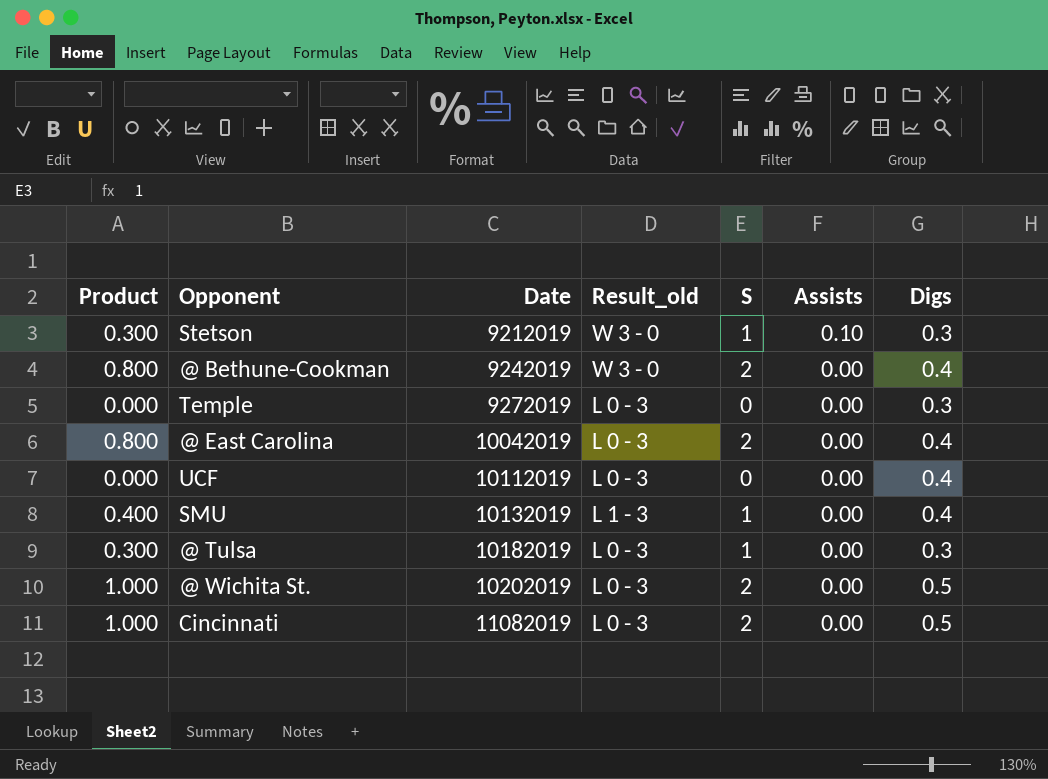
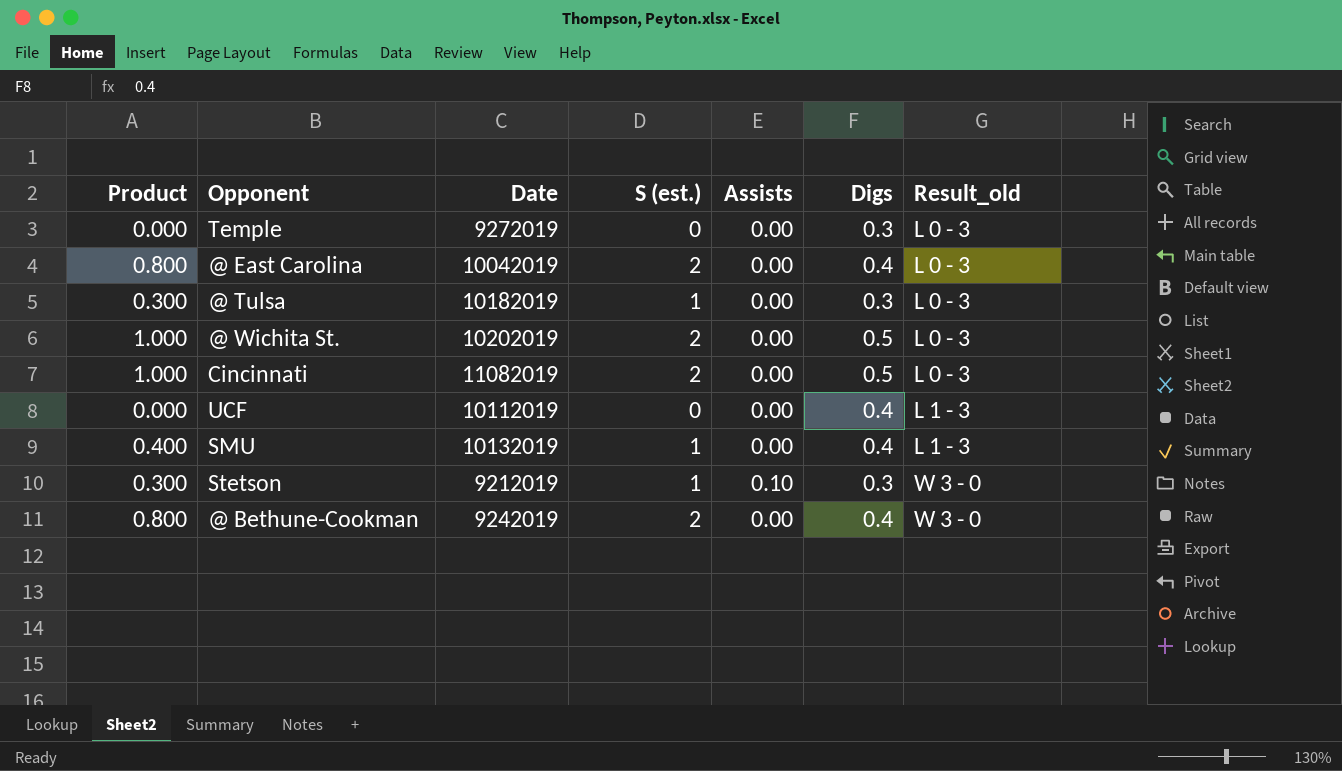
row order: Date ascending -> Result_old ascending
column name: S -> S (est.)
column Result_old | position: 4 -> 7
UCF | Result_old: L 0 - 3 -> L 1 - 3

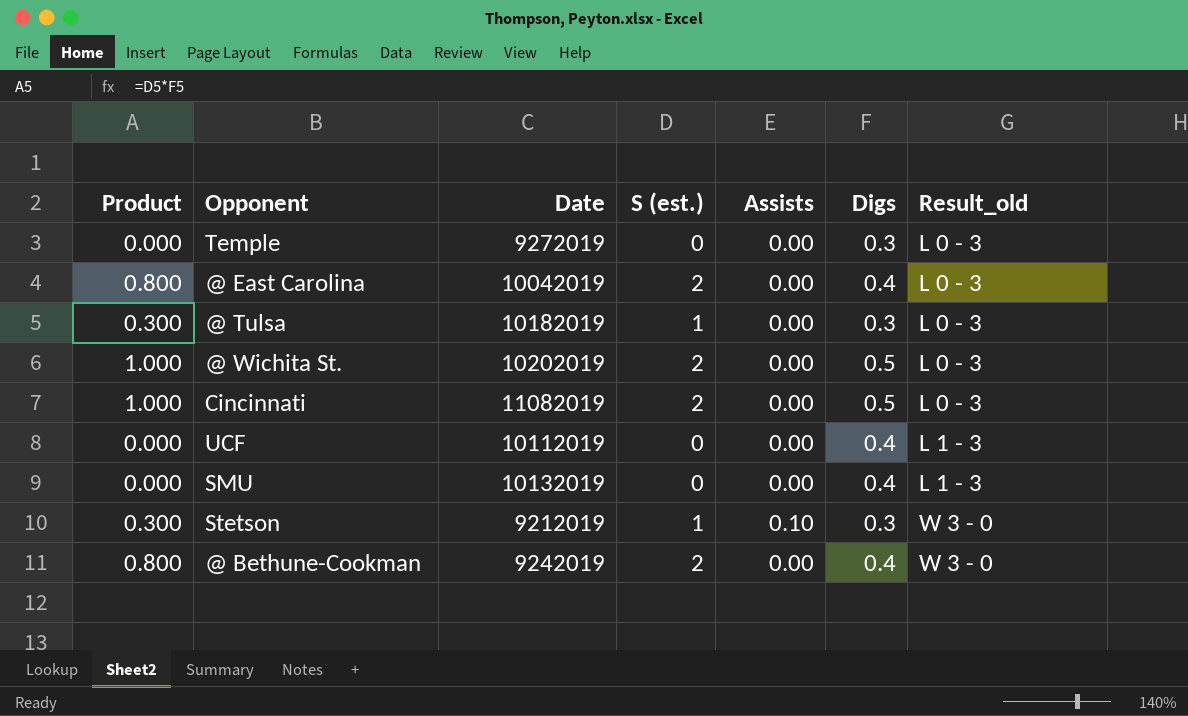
SMU | Product: 0.400 -> 0.000
SMU | S (est.): 1 -> 0

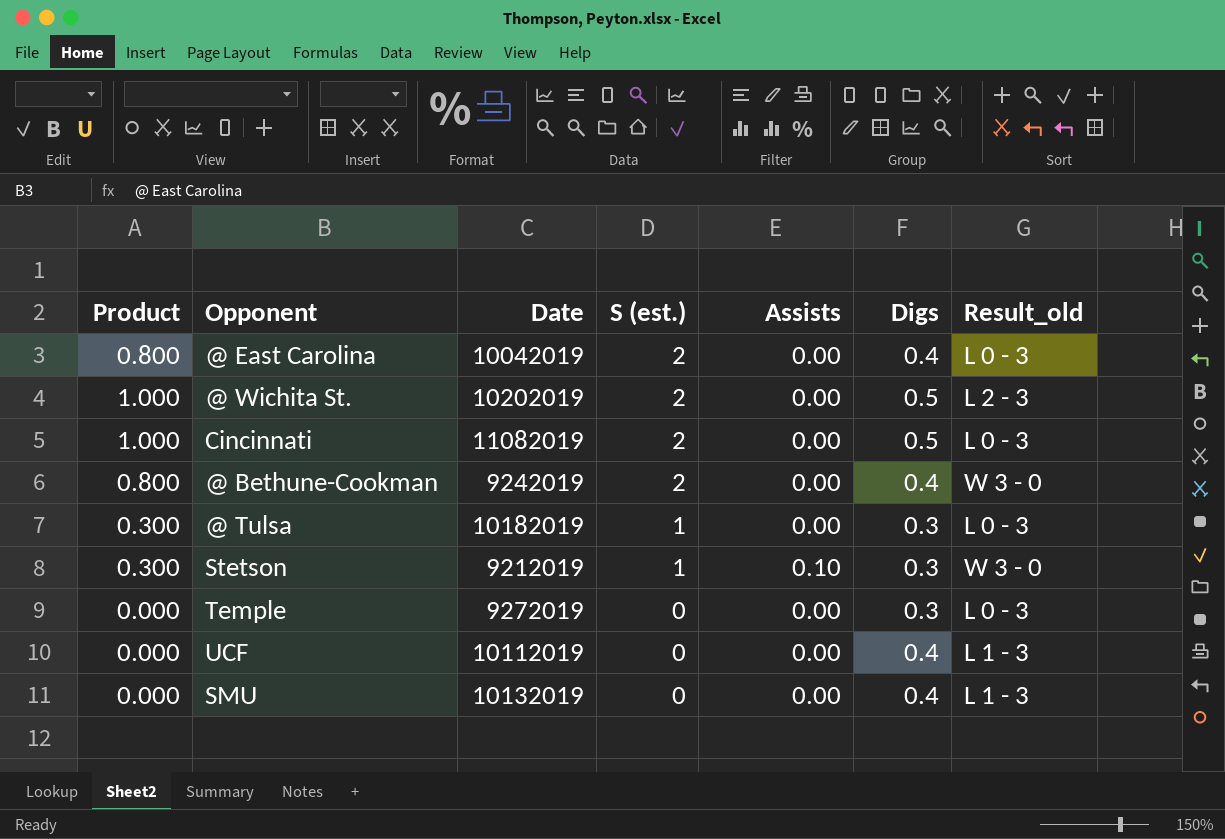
row order: Result_old ascending -> S (est.) descending
@ Wichita St. | Result_old: L 0 - 3 -> L 2 - 3

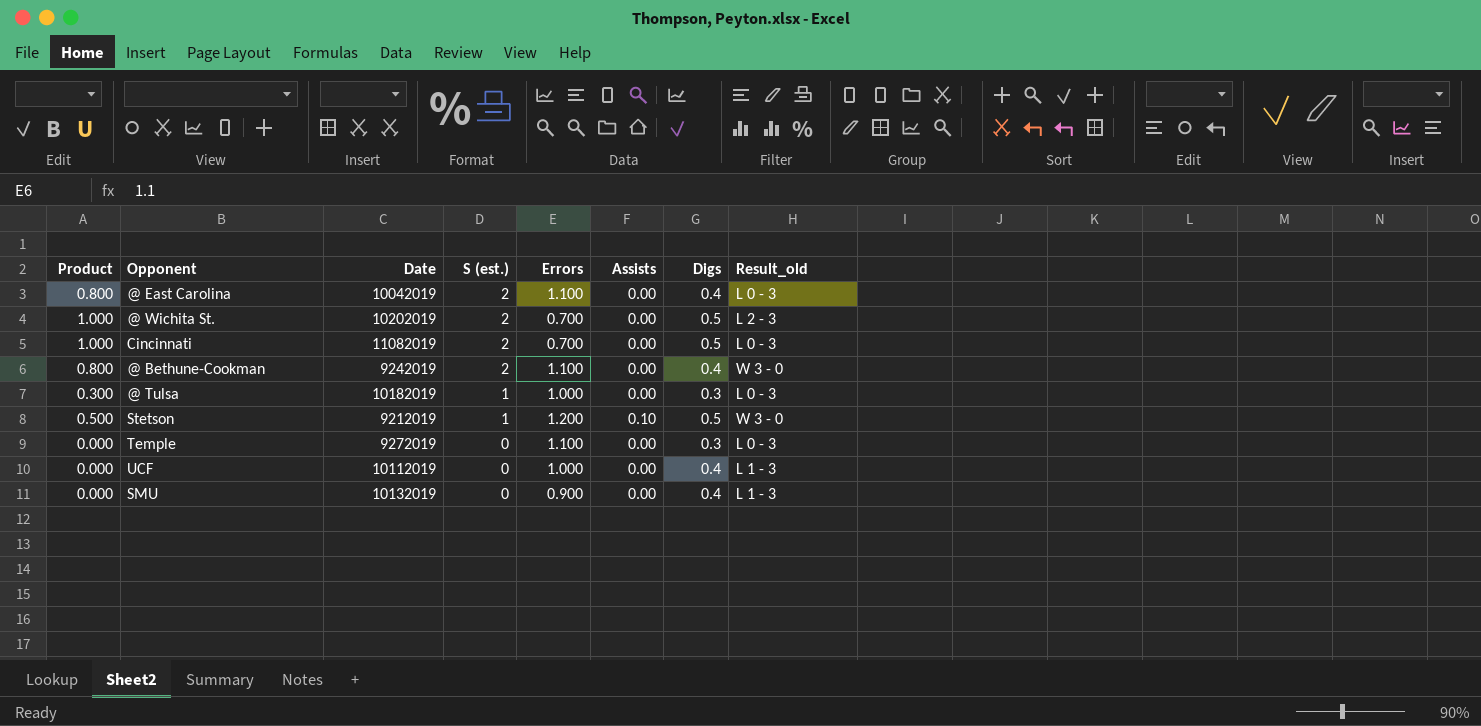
column Errors | position: none -> 5
Stetson | Product: 0.300 -> 0.500
Stetson | Digs: 0.3 -> 0.5

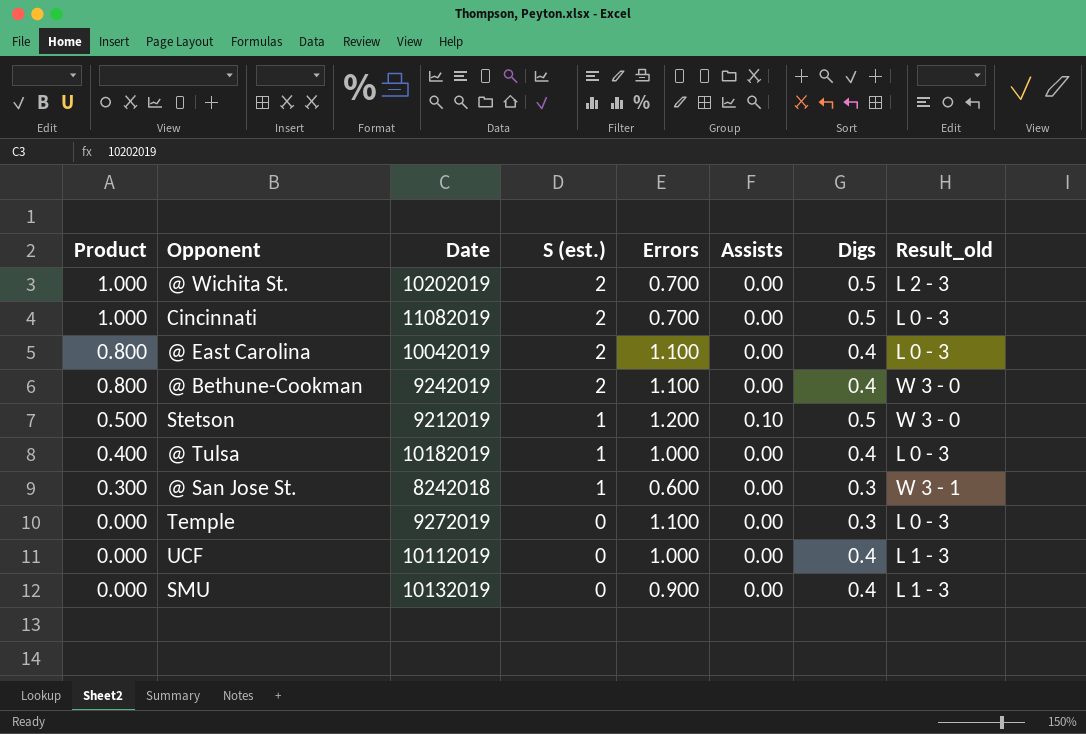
row order: S (est.) descending -> Product descending
@ Tulsa | Product: 0.300 -> 0.400
@ Tulsa | Digs: 0.3 -> 0.4
row @ San Jose St.: none -> 0.300 | 8242018 | 1 | 0.600 | 0.00 | 0.3 | W 3 - 1

